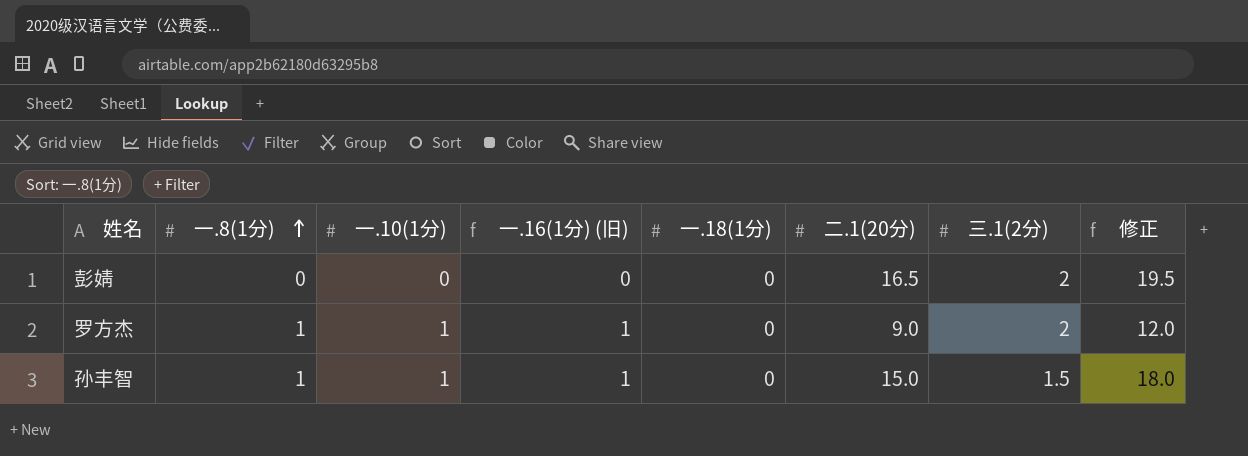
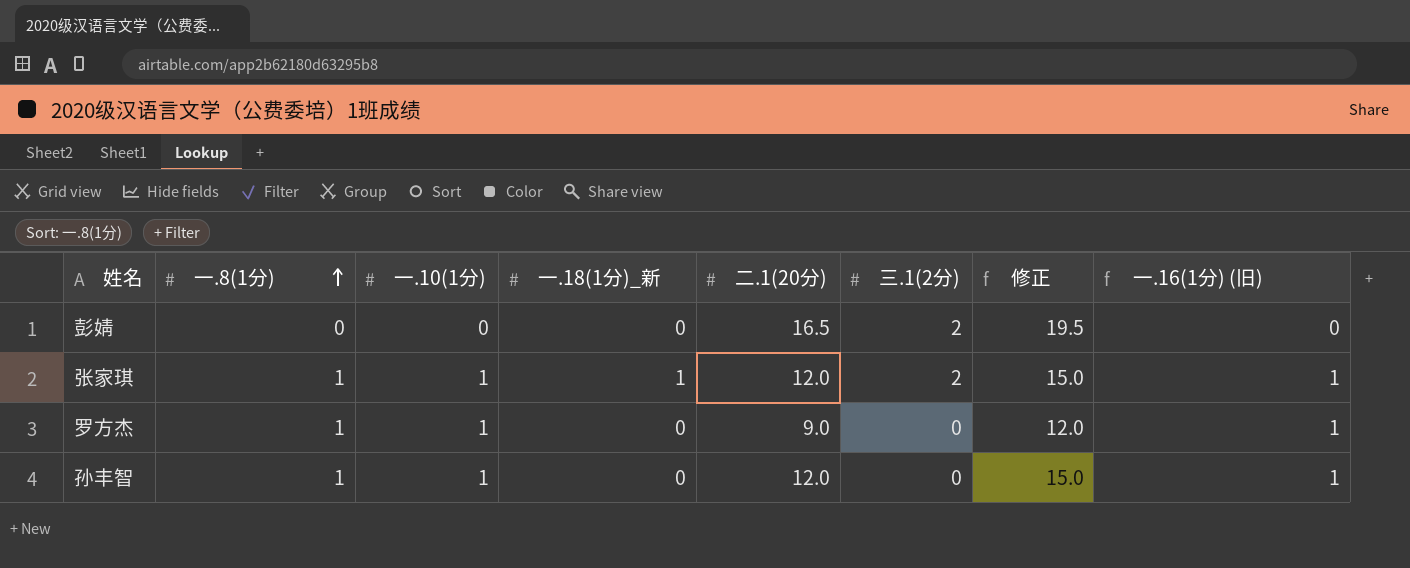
column name: 一.18(1分) -> 一.18(1分)_新
column 一.16(1分) (旧) | position: 4 -> 8
row 张家琪: none -> 1 | 1 | 1 | 12.0 | 2 | 15.0 | 1
罗方杰 | 三.1(2分): 2 -> 0
孙丰智 | 二.1(20分): 15.0 -> 12.0
孙丰智 | 三.1(2分): 1.5 -> 0
孙丰智 | 修正: 18.0 -> 15.0

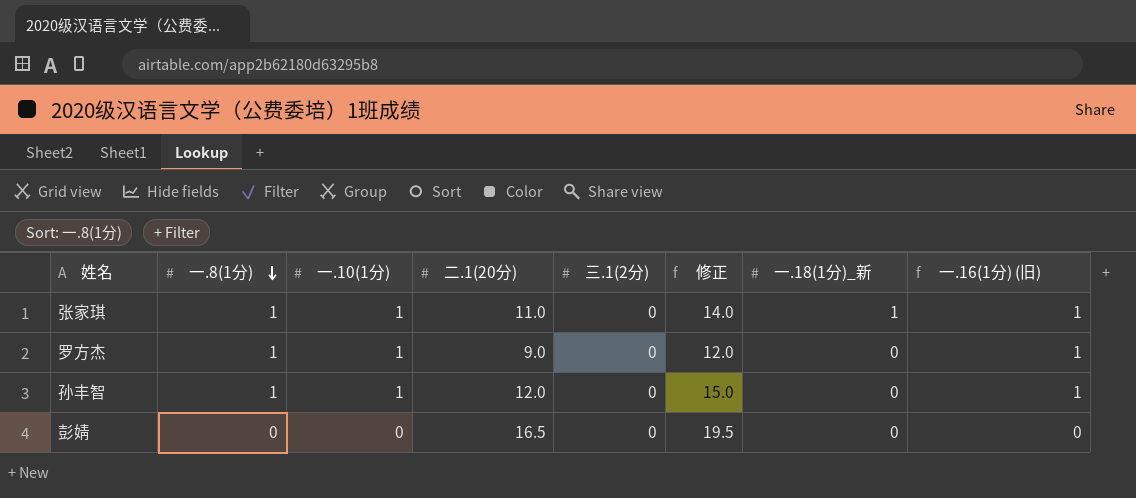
row order: 一.8(1分) ascending -> 一.8(1分) descending
column 一.18(1分)_新 | position: 4 -> 7
张家琪 | 二.1(20分): 12.0 -> 11.0
张家琪 | 三.1(2分): 2 -> 0
张家琪 | 修正: 15.0 -> 14.0
彭婧 | 三.1(2分): 2 -> 0

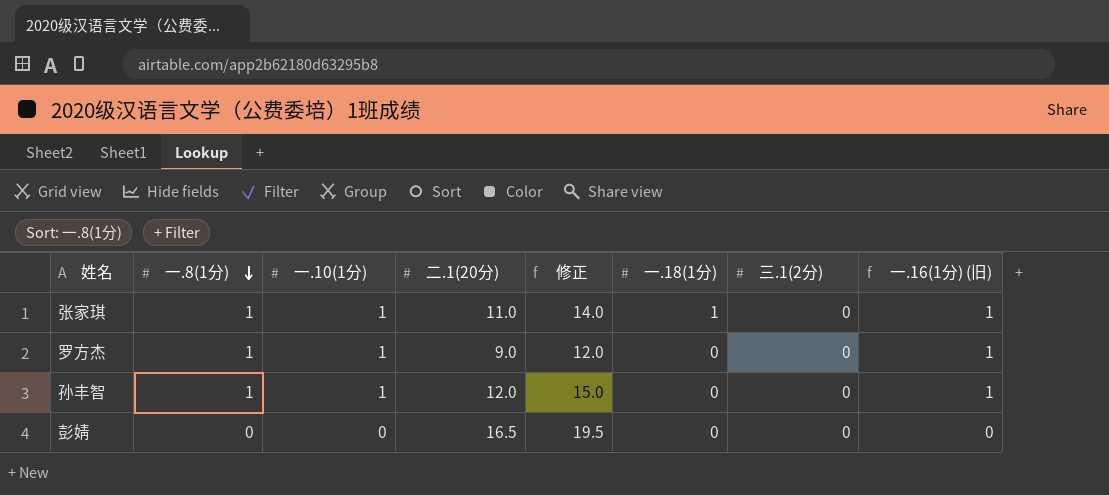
column name: 一.18(1分)_新 -> 一.18(1分)
column 三.1(2分) | position: 5 -> 7

